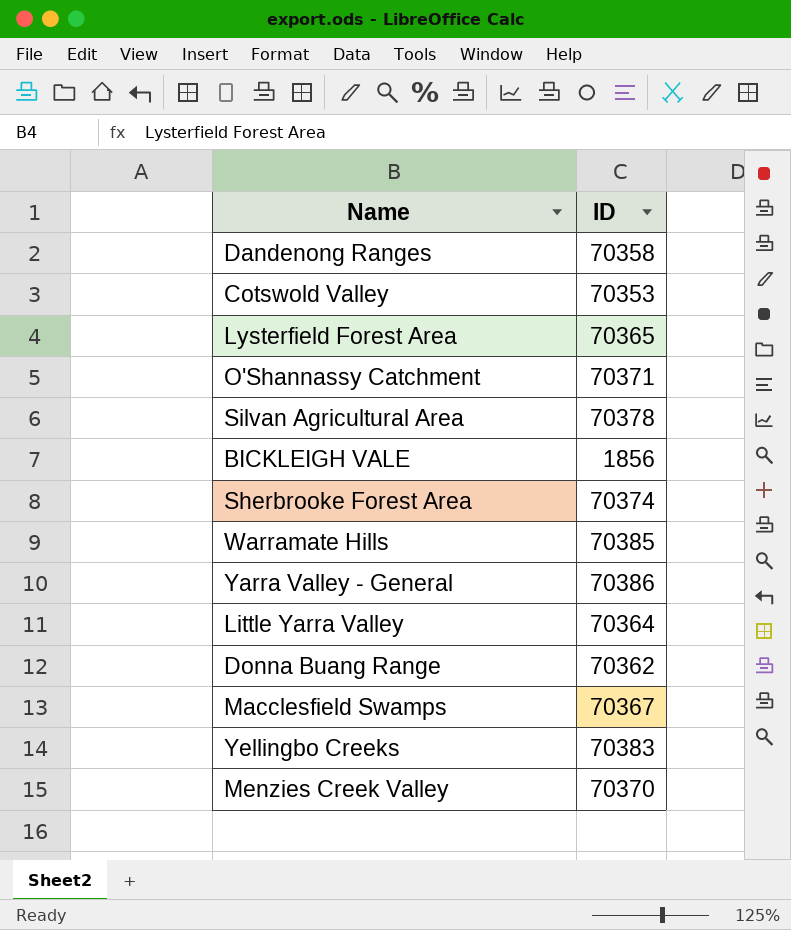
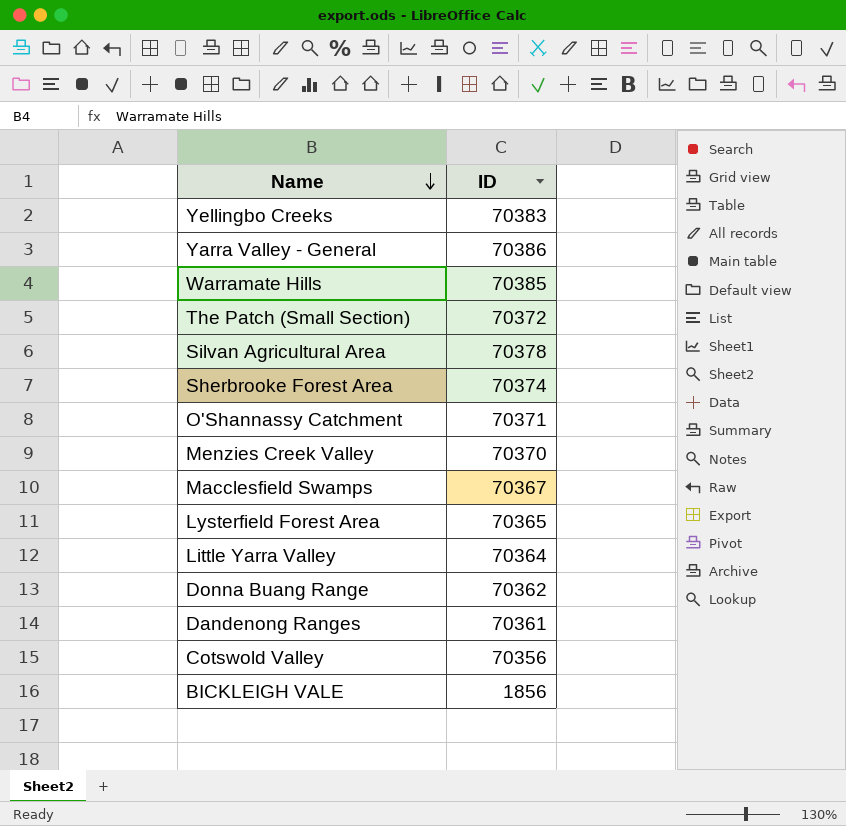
row order: none -> Name descending
row The Patch (Small Section): none -> 70372
Dandenong Ranges | ID: 70358 -> 70361
Cotswold Valley | ID: 70353 -> 70356

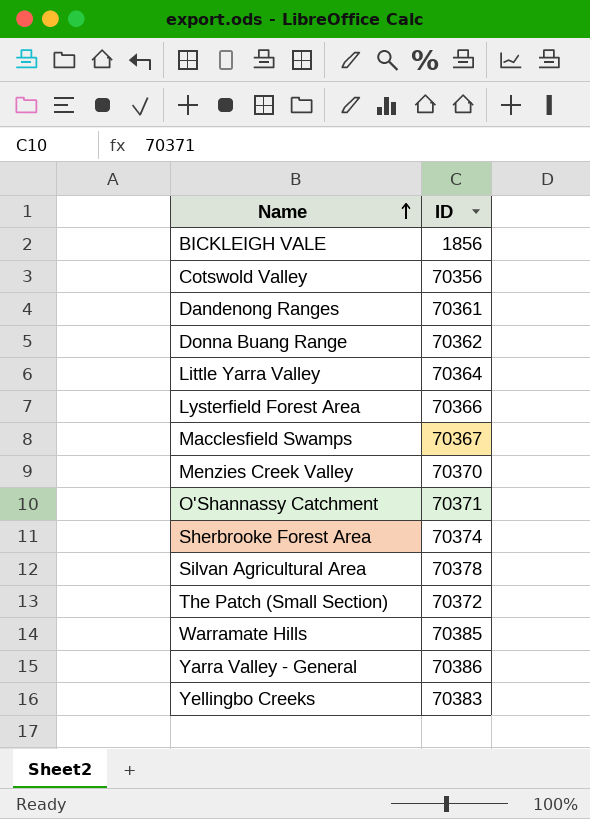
row order: Name descending -> Name ascending
Lysterfield Forest Area | ID: 70365 -> 70366

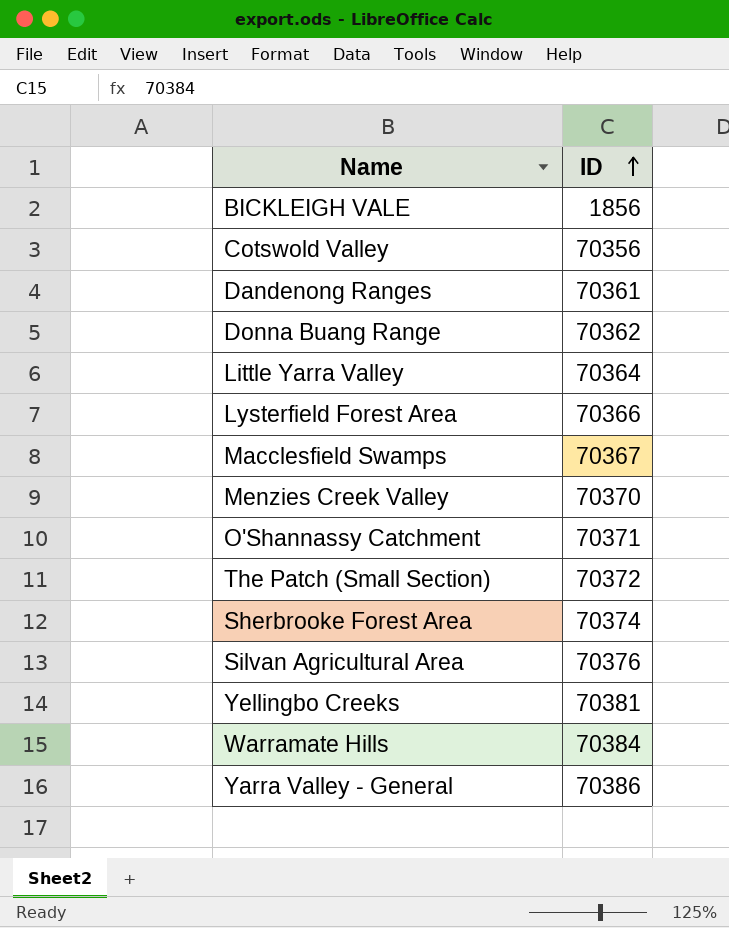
row order: Name ascending -> ID ascending
Silvan Agricultural Area | ID: 70378 -> 70376
Yellingbo Creeks | ID: 70383 -> 70381
Warramate Hills | ID: 70385 -> 70384

